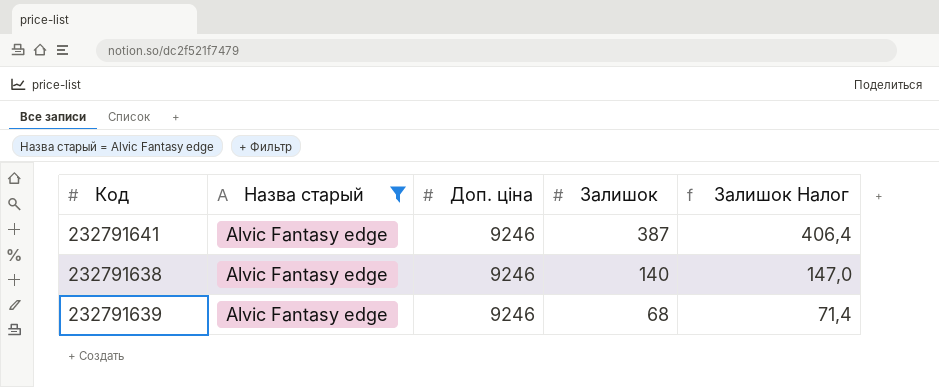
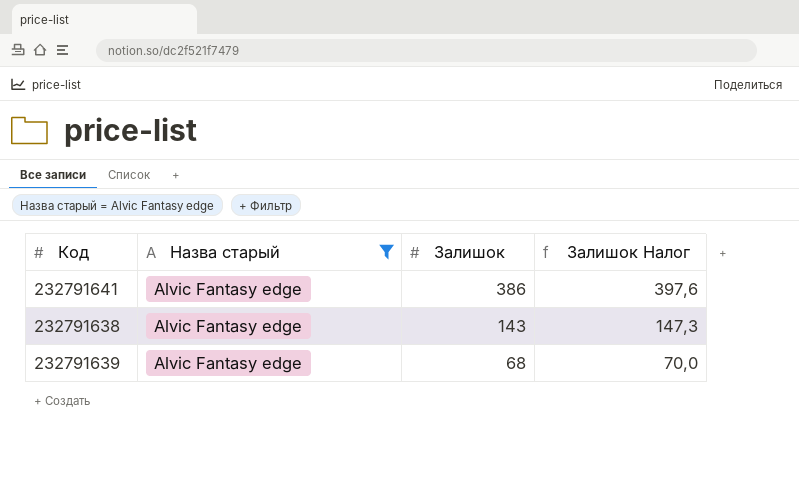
column Доп. ціна | position: 3 -> none
column Залишок Налог | formula: [Залишок] * 1,05 -> [Залишок] * 1,03
232791641 | Залишок: 387 -> 386
232791638 | Залишок: 140 -> 143

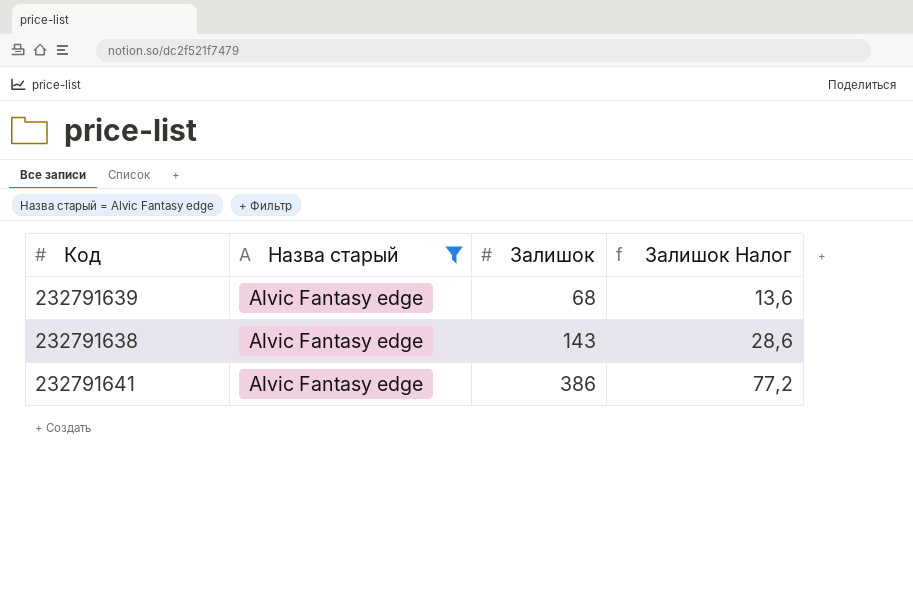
row order: Залишок descending -> Залишок ascending
column Залишок Налог | formula: [Залишок] * 1,03 -> [Залишок] * 0,2

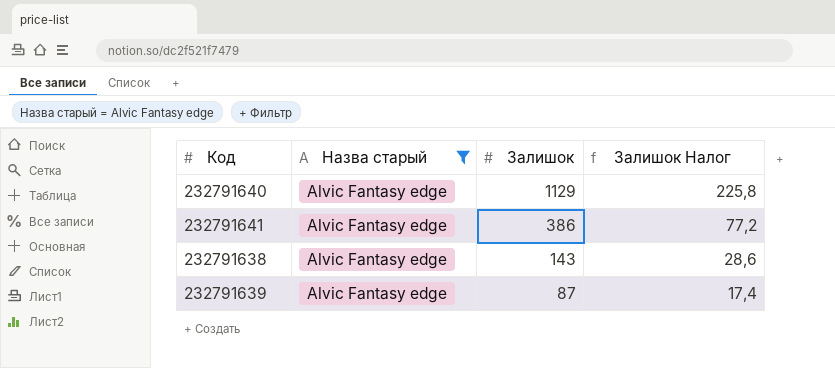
row order: Залишок ascending -> Залишок descending
row 232791640: none -> Alvic Fantasy edge | 1129 | 225,8
232791639 | Залишок: 68 -> 87
232791639 | Залишок Налог: 13,6 -> 17,4

